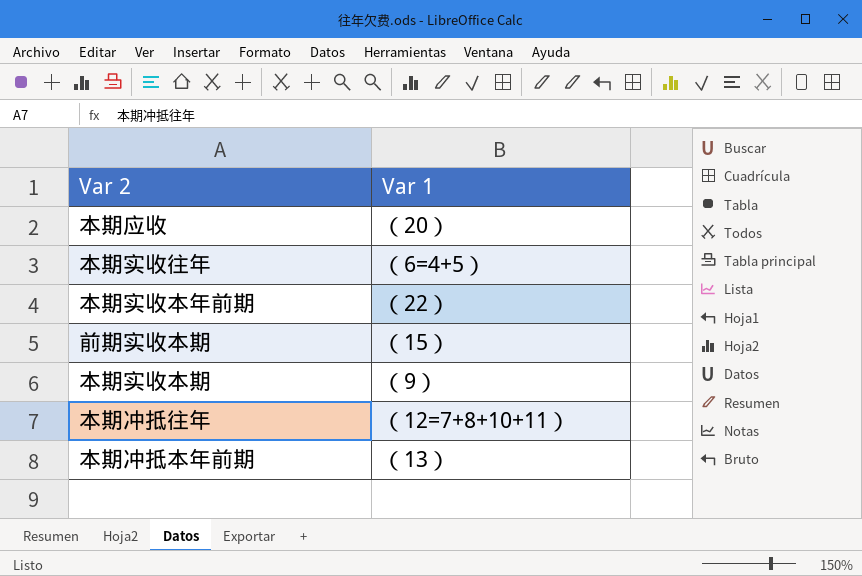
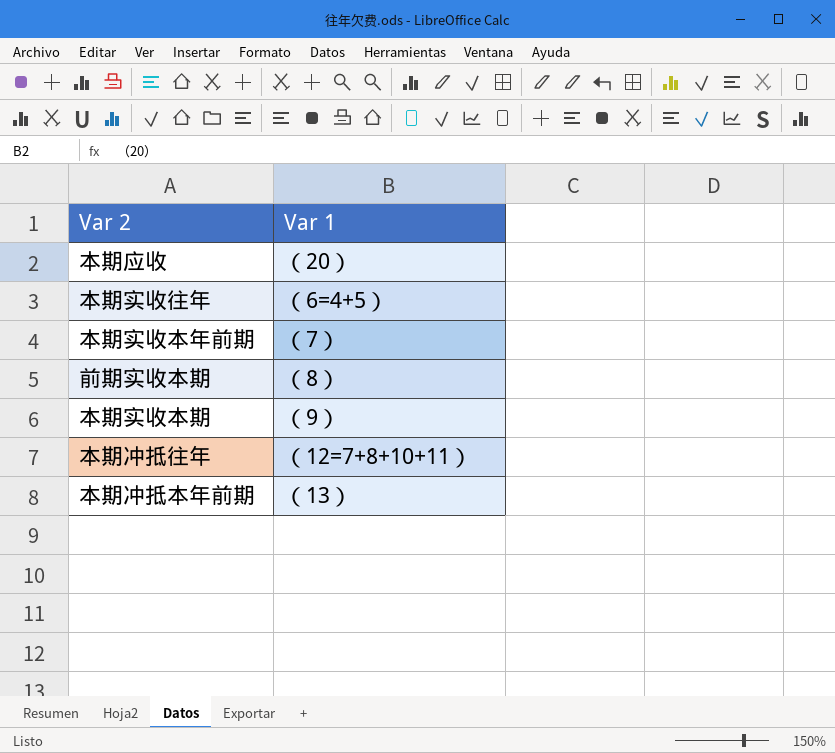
本期实收本年前期 | Var 1: （22） -> （7）
前期实收本期 | Var 1: （15） -> （8）

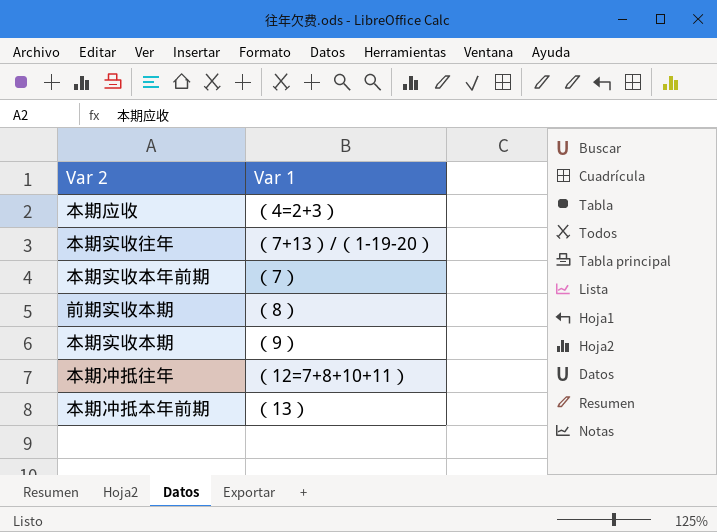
本期应收 | Var 1: （20） -> （4=2+3）
本期实收往年 | Var 1: （6=4+5） -> （7+13）/（1-19-20）

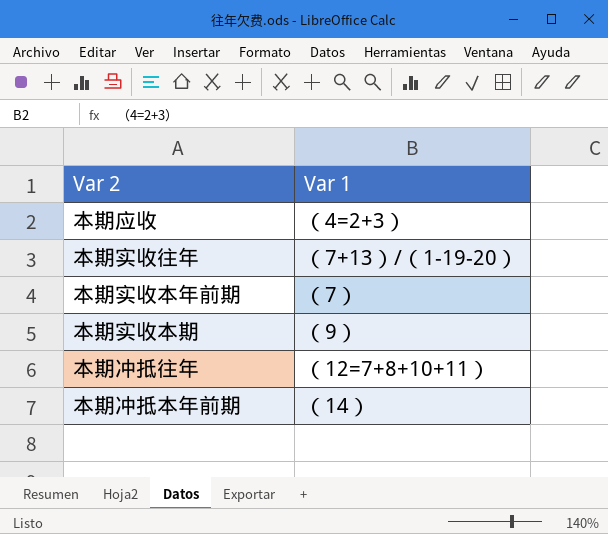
row 前期实收本期: （8） -> none
本期冲抵本年前期 | Var 1: （13） -> （14）

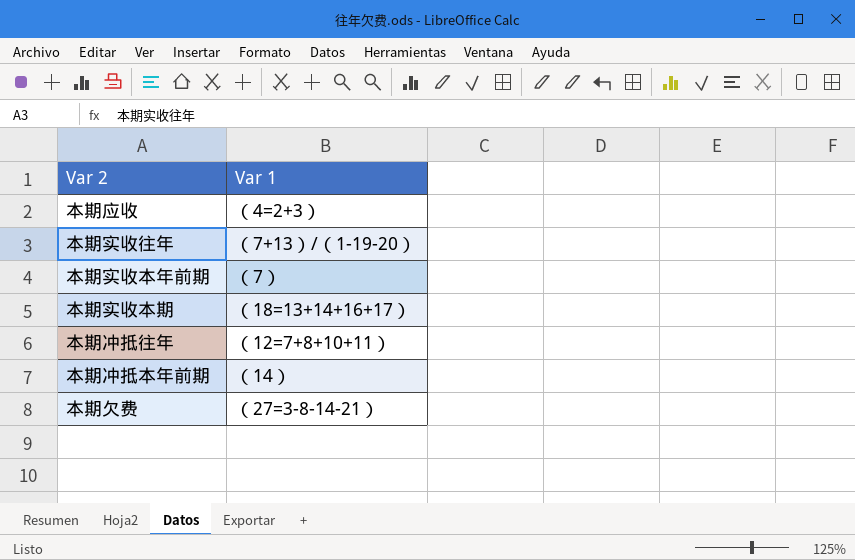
本期实收本期 | Var 1: （9） -> （18=13+14+16+17）
row 本期欠费: none -> （27=3-8-14-21）

